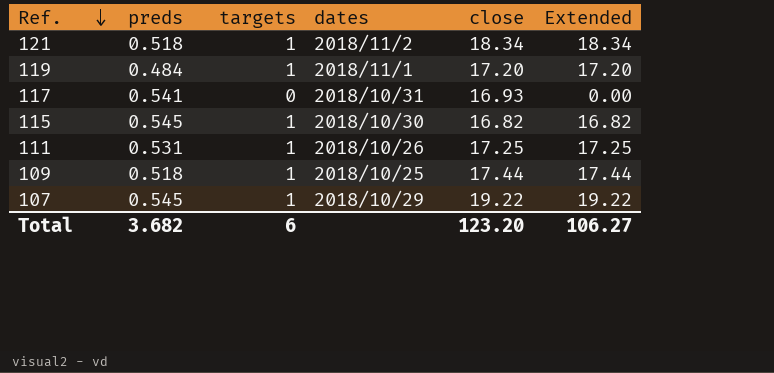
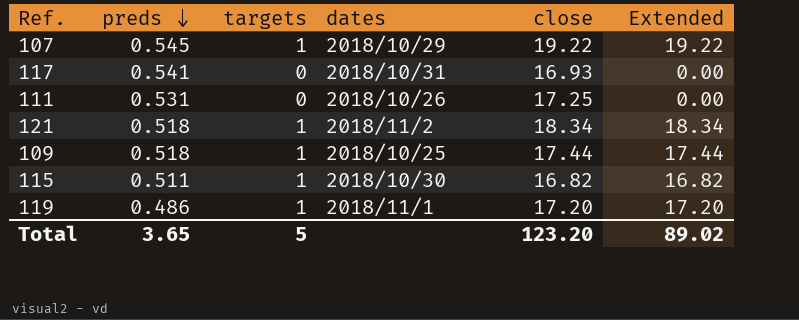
row order: Ref. descending -> preds descending
111 | targets: 1 -> 0
111 | Extended: 17.25 -> 0.00
115 | preds: 0.545 -> 0.511
119 | preds: 0.484 -> 0.486
Total | preds: 3.682 -> 3.65
Total | targets: 6 -> 5
Total | Extended: 106.27 -> 89.02

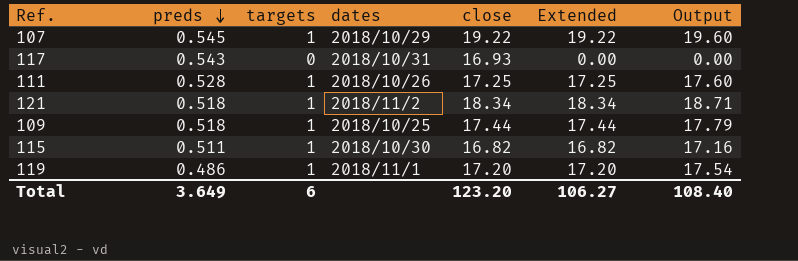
column Output | formula: none -> [Extended] * 1.02
117 | preds: 0.541 -> 0.543
111 | preds: 0.531 -> 0.528
111 | targets: 0 -> 1
111 | Extended: 0.00 -> 17.25
Total | preds: 3.65 -> 3.649
Total | targets: 5 -> 6
Total | Extended: 89.02 -> 106.27

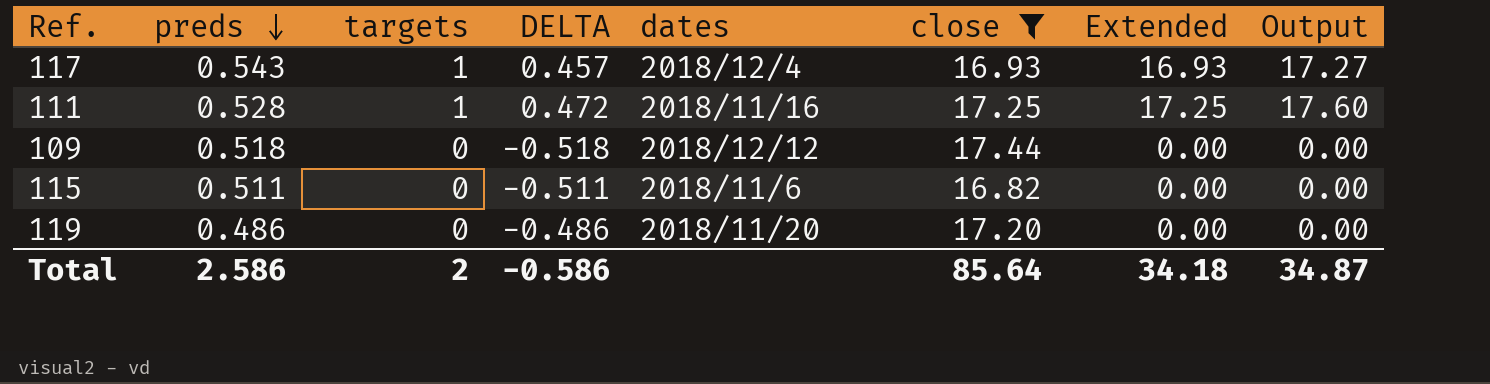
filter: none -> close <= 17.44
column DELTA | formula: none -> [targets] - [preds]
117 | targets: 0 -> 1
117 | dates: 2018/10/31 -> 2018/12/4
117 | Extended: 0.00 -> 16.93
117 | Output: 0.00 -> 17.27
111 | dates: 2018/10/26 -> 2018/11/16
109 | targets: 1 -> 0
109 | dates: 2018/10/25 -> 2018/12/12
109 | Extended: 17.44 -> 0.00
109 | Output: 17.79 -> 0.00
115 | targets: 1 -> 0
115 | dates: 2018/10/30 -> 2018/11/6
115 | Extended: 16.82 -> 0.00
115 | Output: 17.16 -> 0.00
119 | targets: 1 -> 0
119 | dates: 2018/11/1 -> 2018/11/20
119 | Extended: 17.20 -> 0.00
119 | Output: 17.54 -> 0.00
Total | preds: 3.649 -> 2.586
Total | targets: 6 -> 2
Total | close: 123.20 -> 85.64
Total | Extended: 106.27 -> 34.18
Total | Output: 108.40 -> 34.87

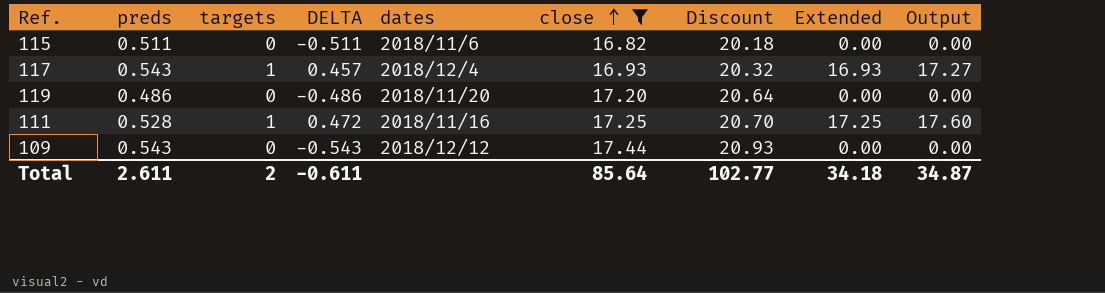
row order: preds descending -> close ascending
column Discount | formula: none -> [close] * 1.2
109 | preds: 0.518 -> 0.543
109 | DELTA: -0.518 -> -0.543
Total | preds: 2.586 -> 2.611
Total | DELTA: -0.586 -> -0.611

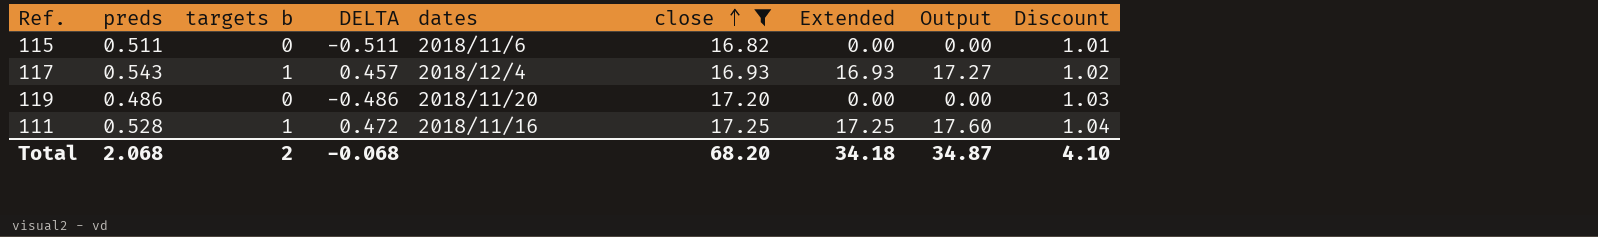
column name: targets -> targets b
column Discount | formula: [close] * 1.2 -> [close] * 0.06
column Discount | position: 7 -> 9
row 109: 0.543 | 0 | -0.543 | 2018/12/12 | 17.44 | 20.93 | 0.00 | 0.00 -> none
Total | preds: 2.611 -> 2.068
Total | DELTA: -0.611 -> -0.068
Total | close: 85.64 -> 68.20
Total | Discount: 102.77 -> 4.10

